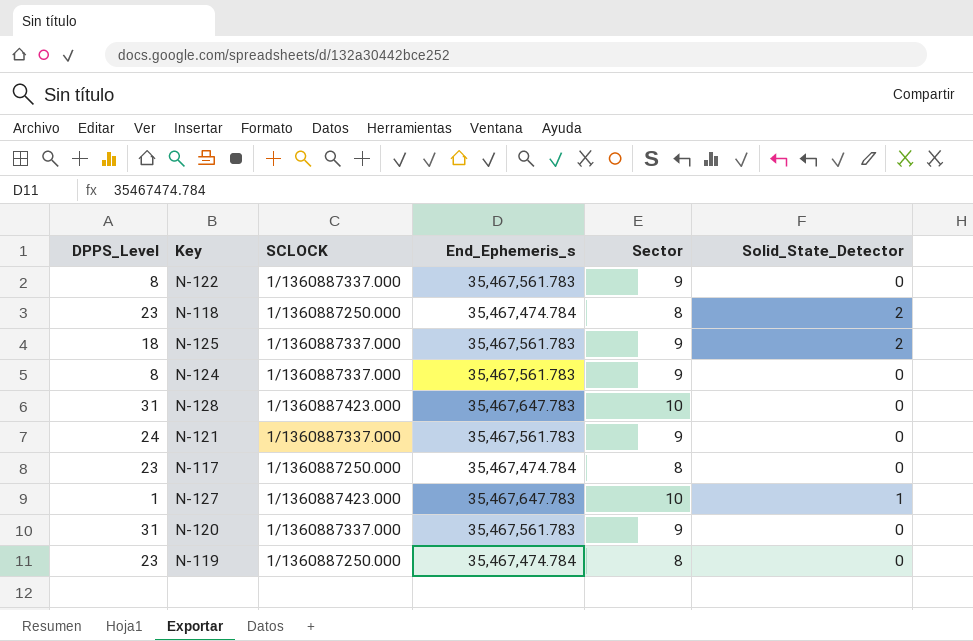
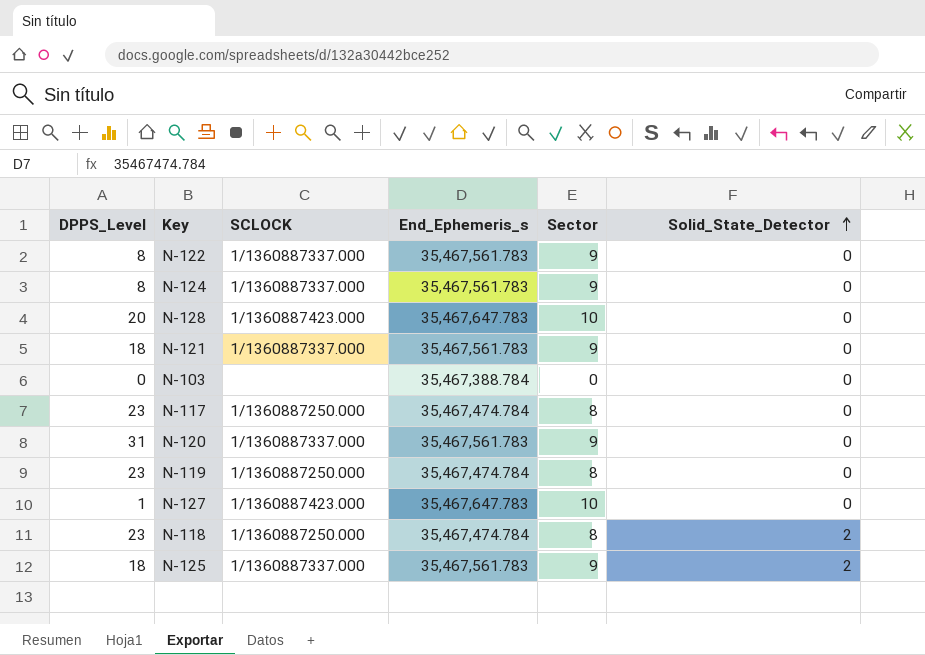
row order: none -> Solid_State_Detector ascending
N-128 | DPPS_Level: 31 -> 20
N-121 | DPPS_Level: 24 -> 18
row N-103: none -> 0 | none | 35,467,388.784 | 0 | 0
N-127 | Solid_State_Detector: 1 -> 0

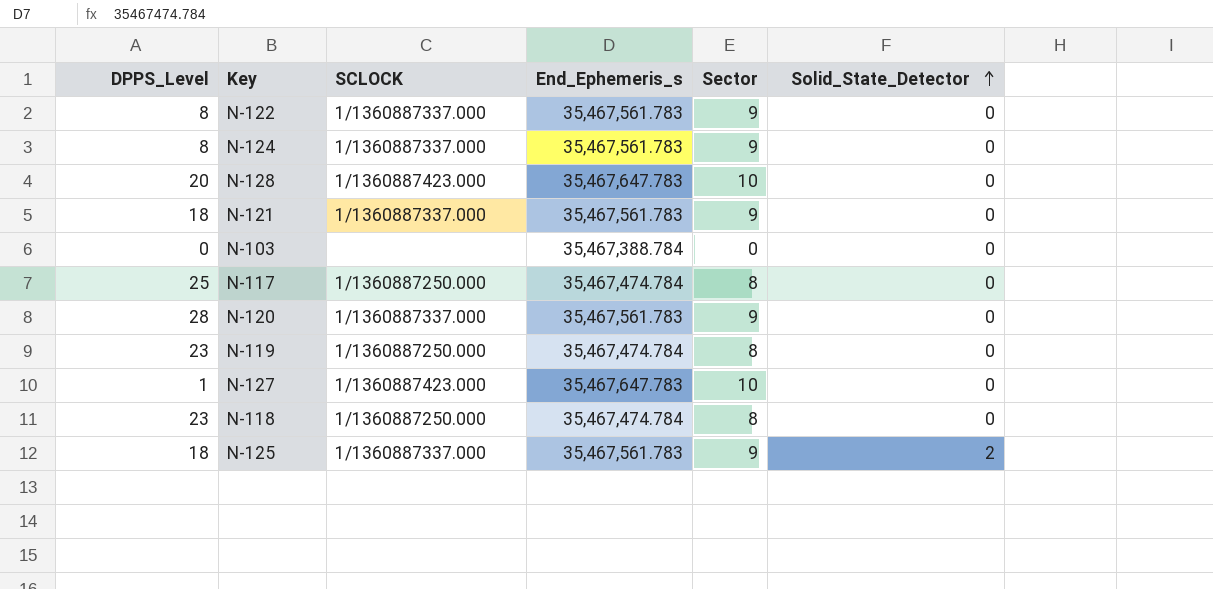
N-117 | DPPS_Level: 23 -> 25
N-120 | DPPS_Level: 31 -> 28
N-118 | Solid_State_Detector: 2 -> 0

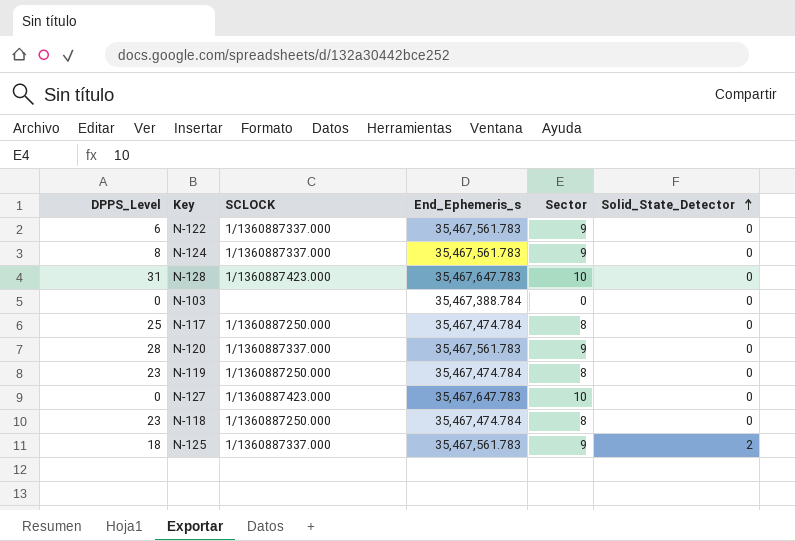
row N-121: 18 | 1/1360887337.000 | 35,467,561.783 | 9 | 0 -> none
N-122 | DPPS_Level: 8 -> 6
N-128 | DPPS_Level: 20 -> 31
N-127 | DPPS_Level: 1 -> 0

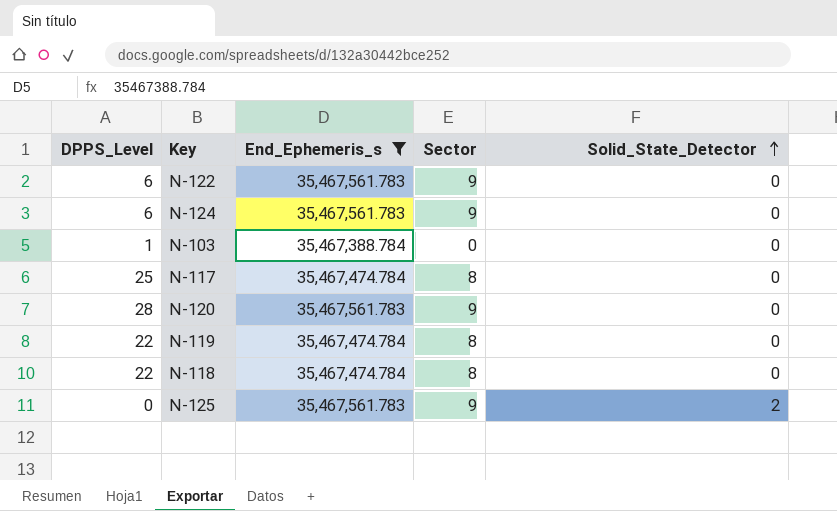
filter: none -> End_Ephemeris_s != 35,467,647.783
column SCLOCK | position: 3 -> none
N-124 | DPPS_Level: 8 -> 6
N-103 | DPPS_Level: 0 -> 1
N-119 | DPPS_Level: 23 -> 22
N-118 | DPPS_Level: 23 -> 22
N-125 | DPPS_Level: 18 -> 0

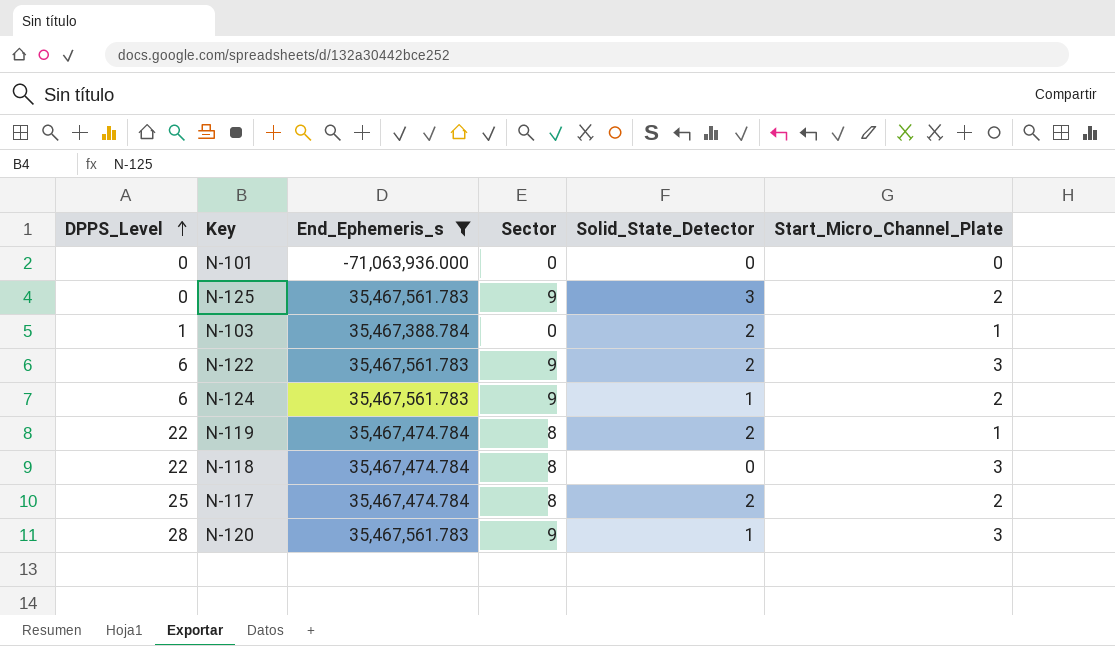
row order: Solid_State_Detector ascending -> DPPS_Level ascending
column Start_Micro_Channel_Plate | position: none -> 6
row N-101: none -> 0 | -71,063,936.000 | 0 | 0 | 0
N-125 | Solid_State_Detector: 2 -> 3
N-103 | Solid_State_Detector: 0 -> 2
N-122 | Solid_State_Detector: 0 -> 2
N-124 | Solid_State_Detector: 0 -> 1
N-119 | Solid_State_Detector: 0 -> 2
N-117 | Solid_State_Detector: 0 -> 2
N-120 | Solid_State_Detector: 0 -> 1

